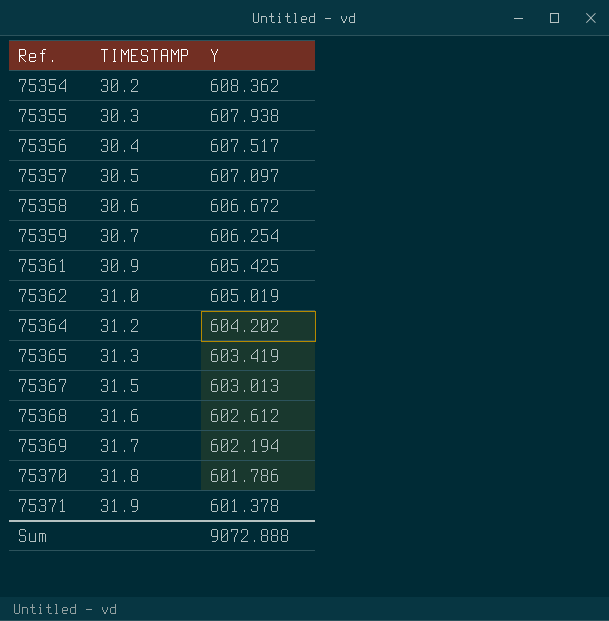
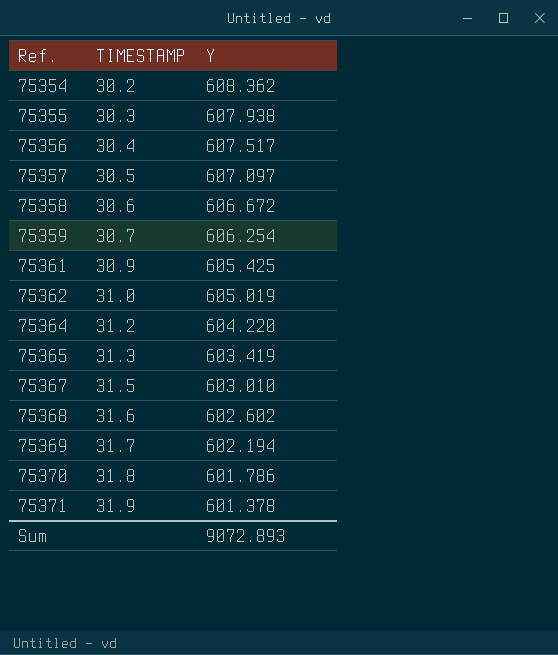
75364 | Y: 604.202 -> 604.220
75367 | Y: 603.013 -> 603.010
75368 | Y: 602.612 -> 602.602
Sum | Y: 9072.888 -> 9072.893

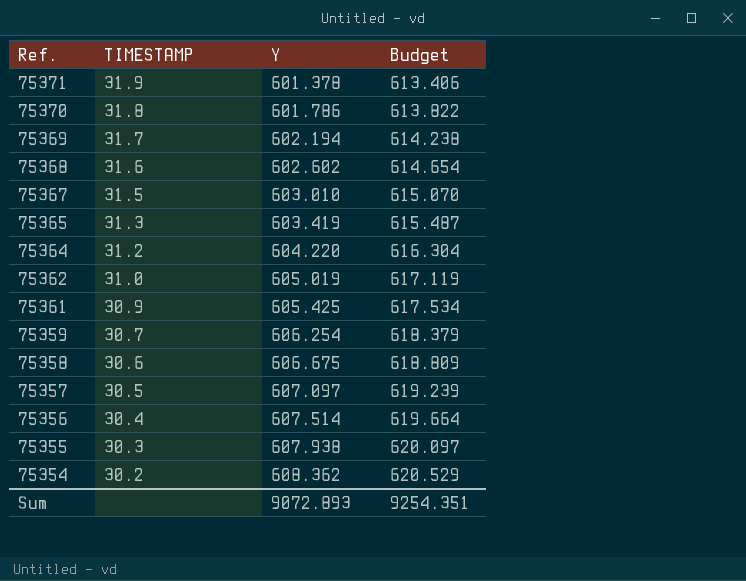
row order: Ref. ascending -> Ref. descending
column Budget | formula: none -> [Y] * 1.02
75358 | Y: 606.672 -> 606.675
75356 | Y: 607.517 -> 607.514

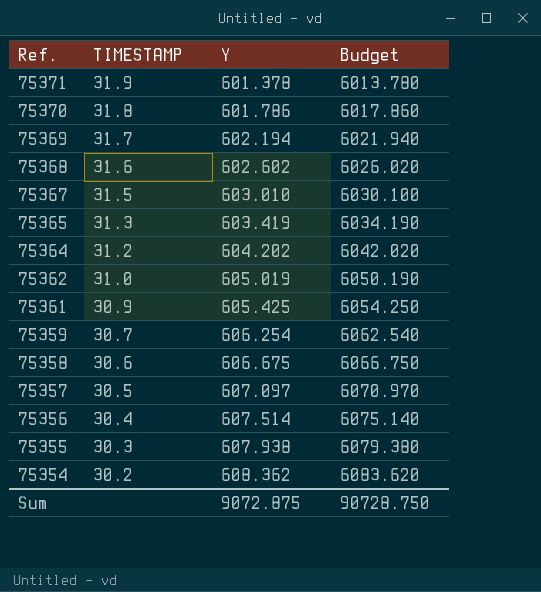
column Budget | formula: [Y] * 1.02 -> [Y] * 10
75364 | Y: 604.220 -> 604.202
Sum | Y: 9072.893 -> 9072.875
Sum | Budget: 9254.351 -> 90728.750

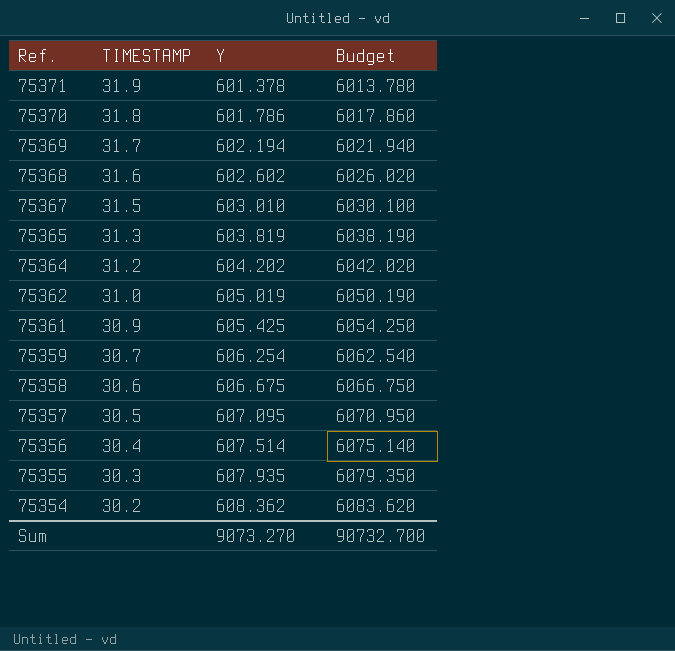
75365 | Y: 603.419 -> 603.819
75365 | Budget: 6034.190 -> 6038.190
75357 | Y: 607.097 -> 607.095
75357 | Budget: 6070.970 -> 6070.950
75355 | Y: 607.938 -> 607.935
75355 | Budget: 6079.380 -> 6079.350
Sum | Y: 9072.875 -> 9073.270
Sum | Budget: 90728.750 -> 90732.700

